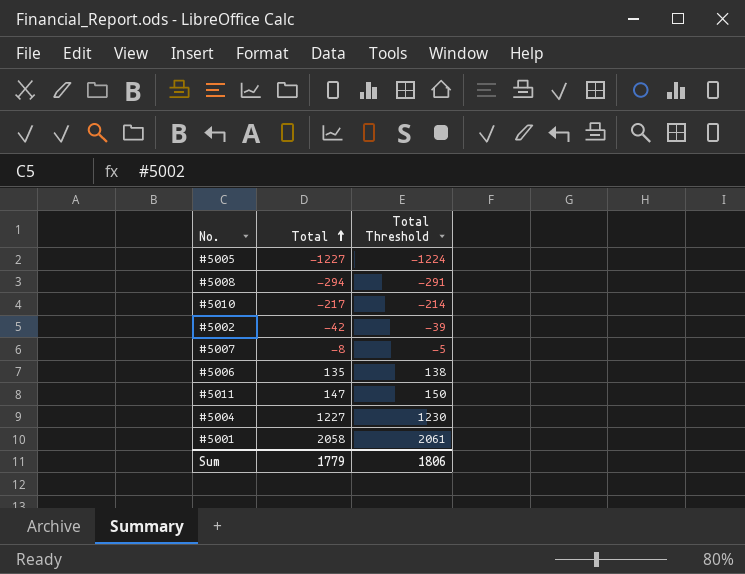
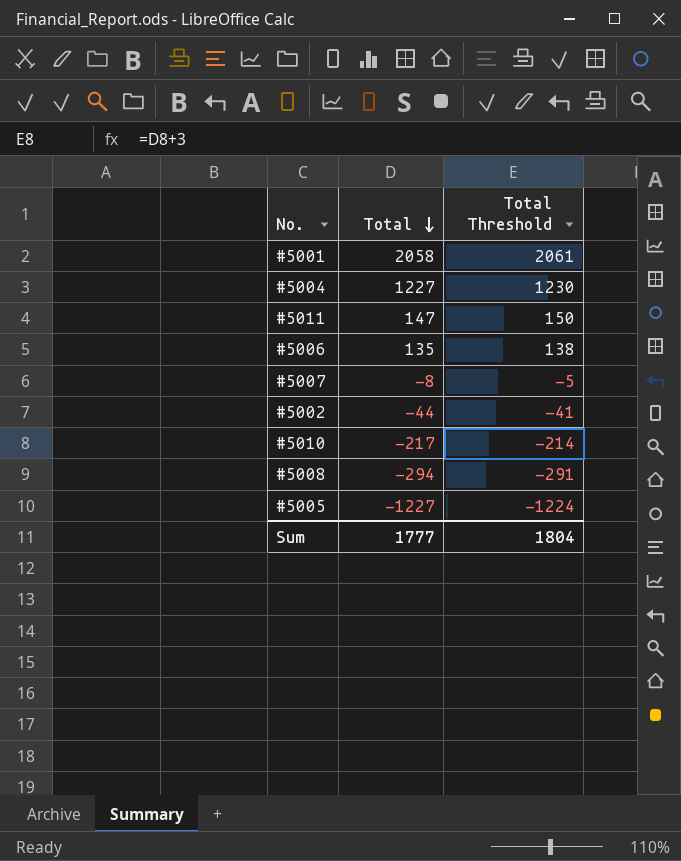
row order: Total ascending -> Total descending
#5002 | Total: -42 -> -44
#5002 | Total Threshold: -39 -> -41
Sum | Total: 1779 -> 1777
Sum | Total Threshold: 1806 -> 1804

